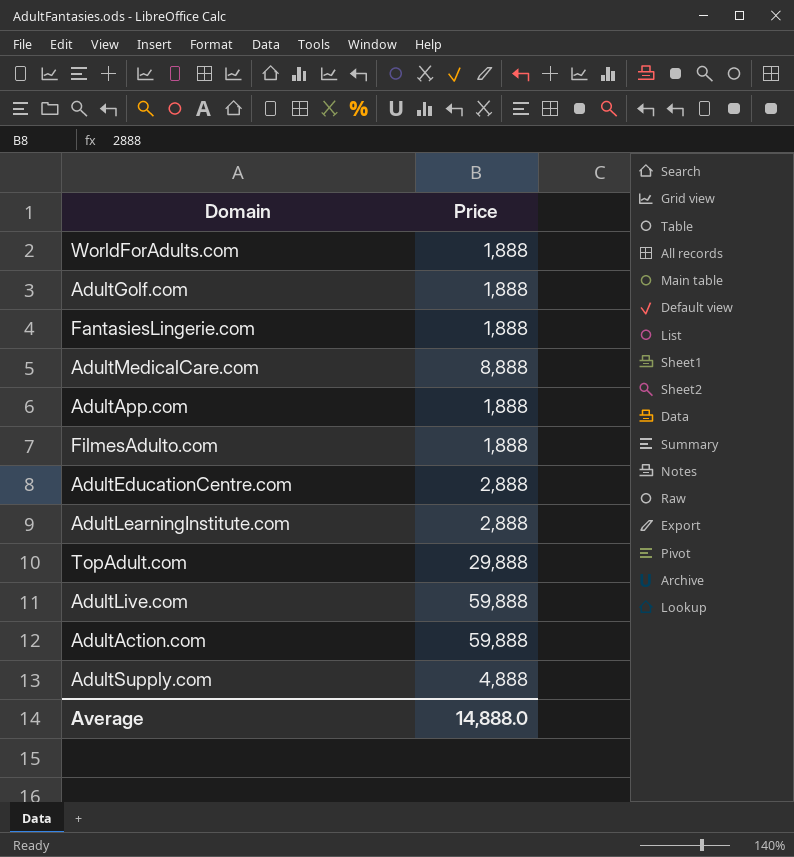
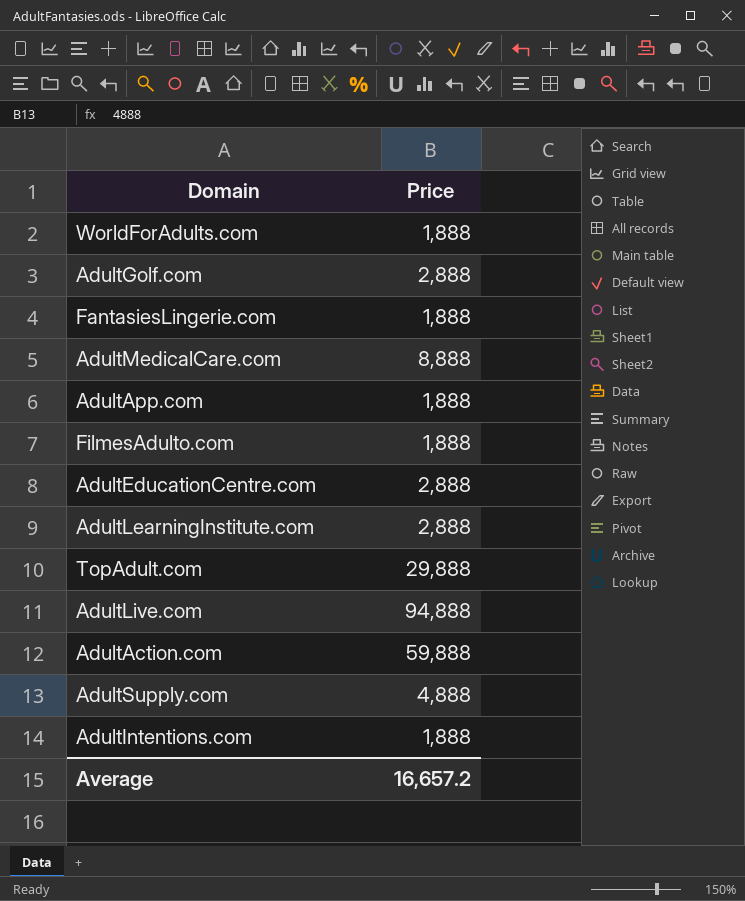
AdultGolf.com | Price: 1,888 -> 2,888
AdultLive.com | Price: 59,888 -> 94,888
row AdultIntentions.com: none -> 1,888
Average | Price: 14,888.0 -> 16,657.2

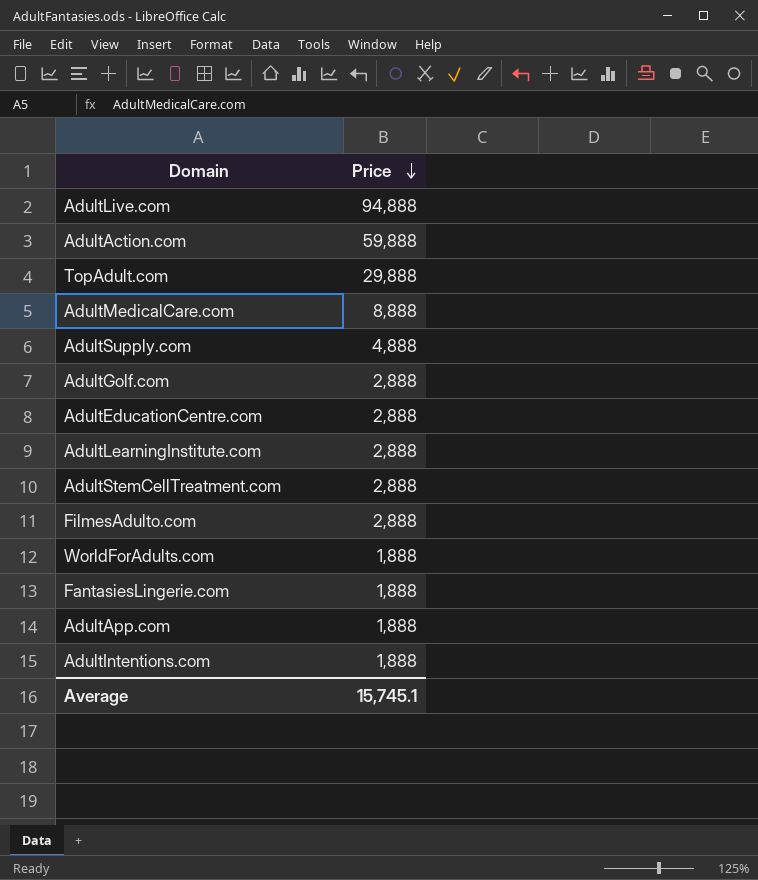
row order: none -> Price descending
row AdultStemCellTreatment.com: none -> 2,888
FilmesAdulto.com | Price: 1,888 -> 2,888
Average | Price: 16,657.2 -> 15,745.1

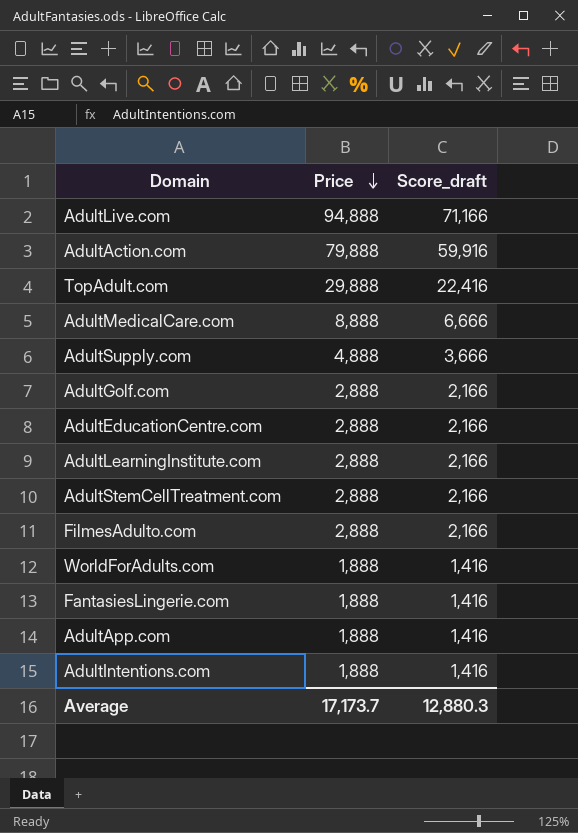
column Score_draft | formula: none -> [Price] * 0.75
AdultAction.com | Price: 59,888 -> 79,888
Average | Price: 15,745.1 -> 17,173.7

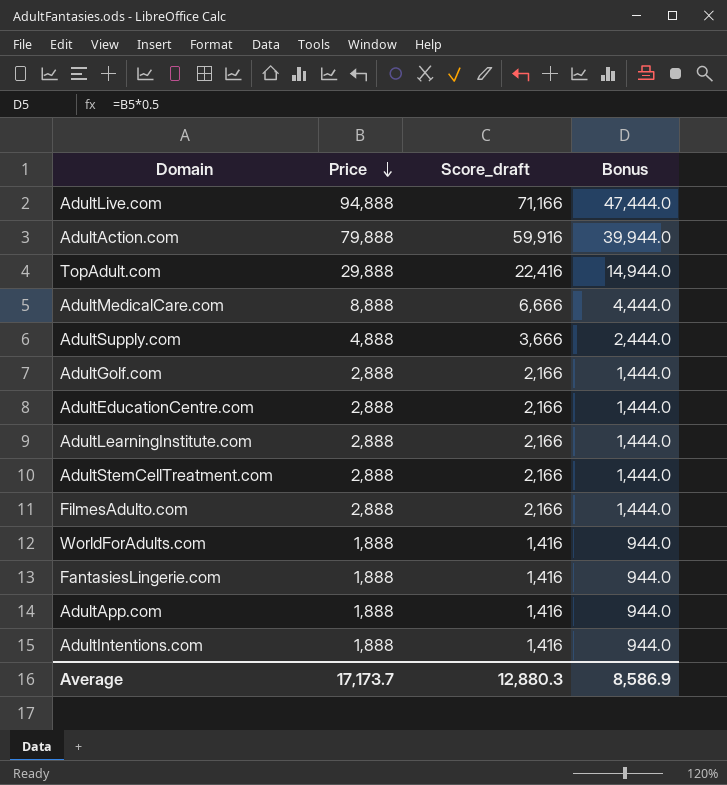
column Bonus | formula: none -> [Price] * 0.5

